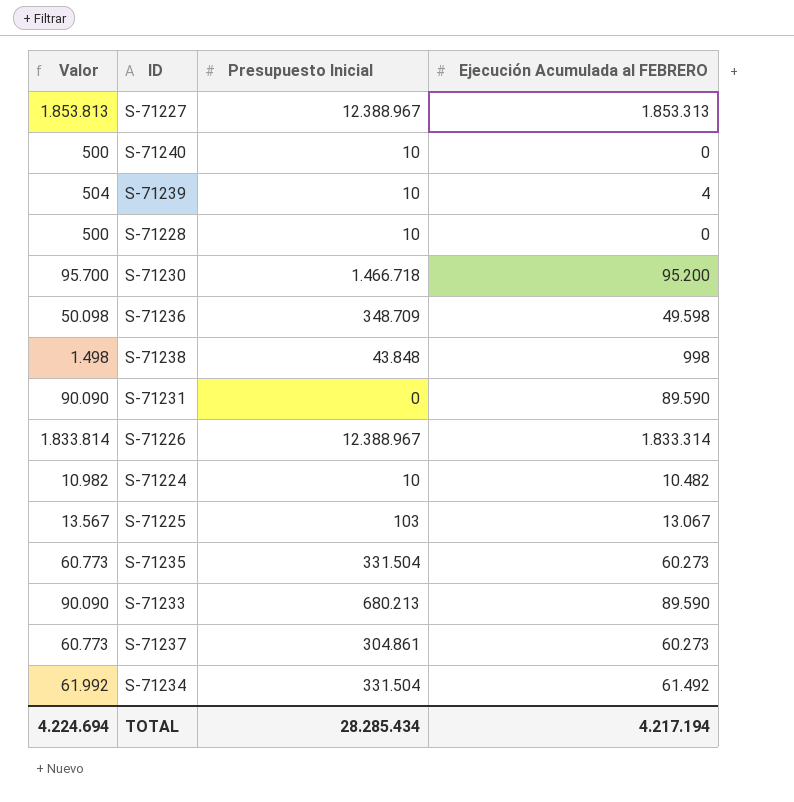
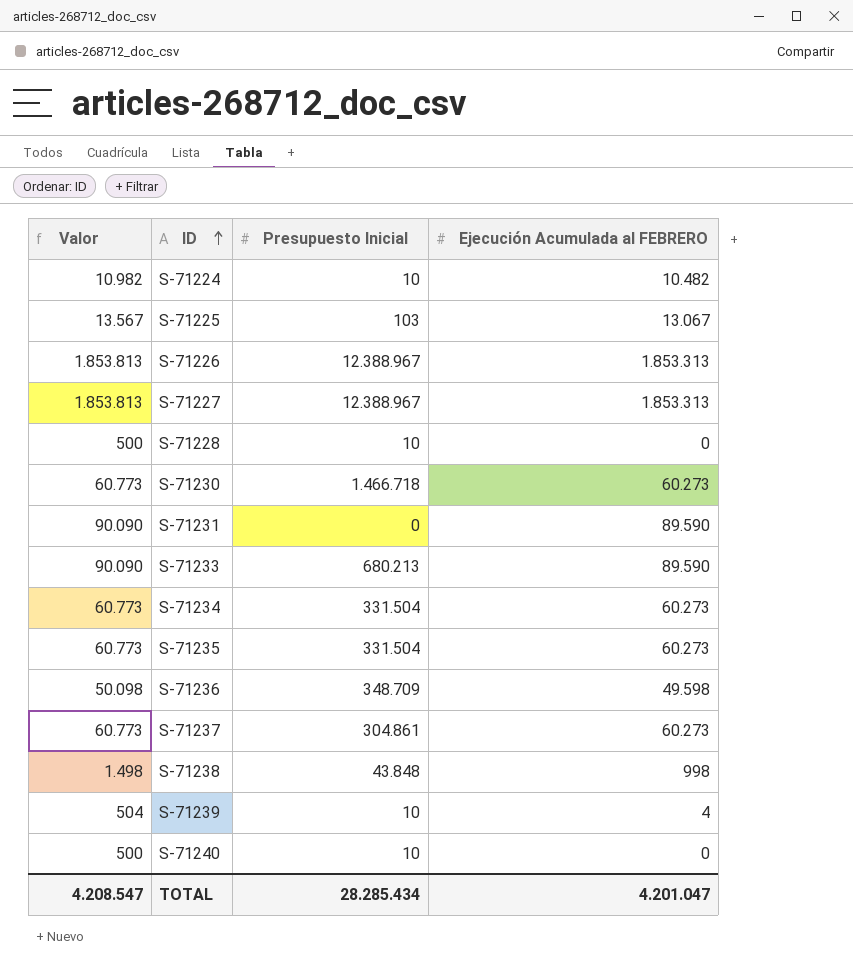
row order: none -> ID ascending
S-71226 | Valor: 1.833.814 -> 1.853.813
S-71226 | Ejecución Acumulada al FEBRERO: 1.833.314 -> 1.853.313
S-71230 | Valor: 95.700 -> 60.773
S-71230 | Ejecución Acumulada al FEBRERO: 95.200 -> 60.273
S-71234 | Valor: 61.992 -> 60.773
S-71234 | Ejecución Acumulada al FEBRERO: 61.492 -> 60.273
TOTAL | Valor: 4.224.694 -> 4.208.547
TOTAL | Ejecución Acumulada al FEBRERO: 4.217.194 -> 4.201.047

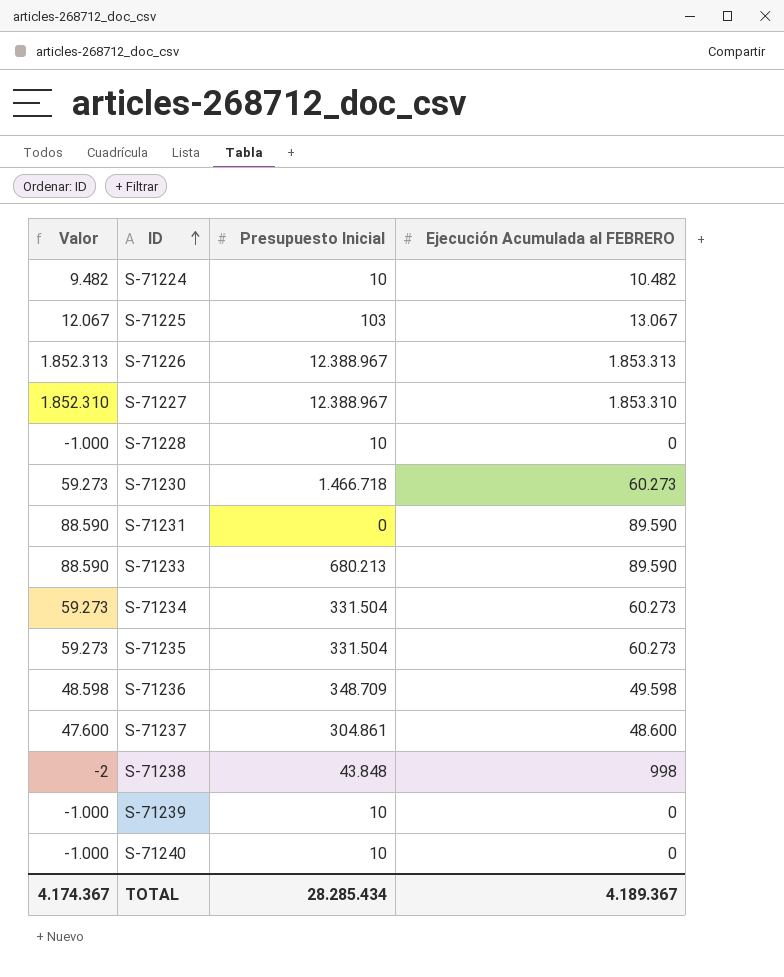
column Valor | formula: [Ejecución Acumulada al FEBRERO] + 500 -> [Ejecución Acumulada al FEBRERO] - 1000
S-71227 | Ejecución Acumulada al FEBRERO: 1.853.313 -> 1.853.310
S-71237 | Ejecución Acumulada al FEBRERO: 60.273 -> 48.600
S-71239 | Ejecución Acumulada al FEBRERO: 4 -> 0
TOTAL | Valor: 4.208.547 -> 4.174.367
TOTAL | Ejecución Acumulada al FEBRERO: 4.201.047 -> 4.189.367

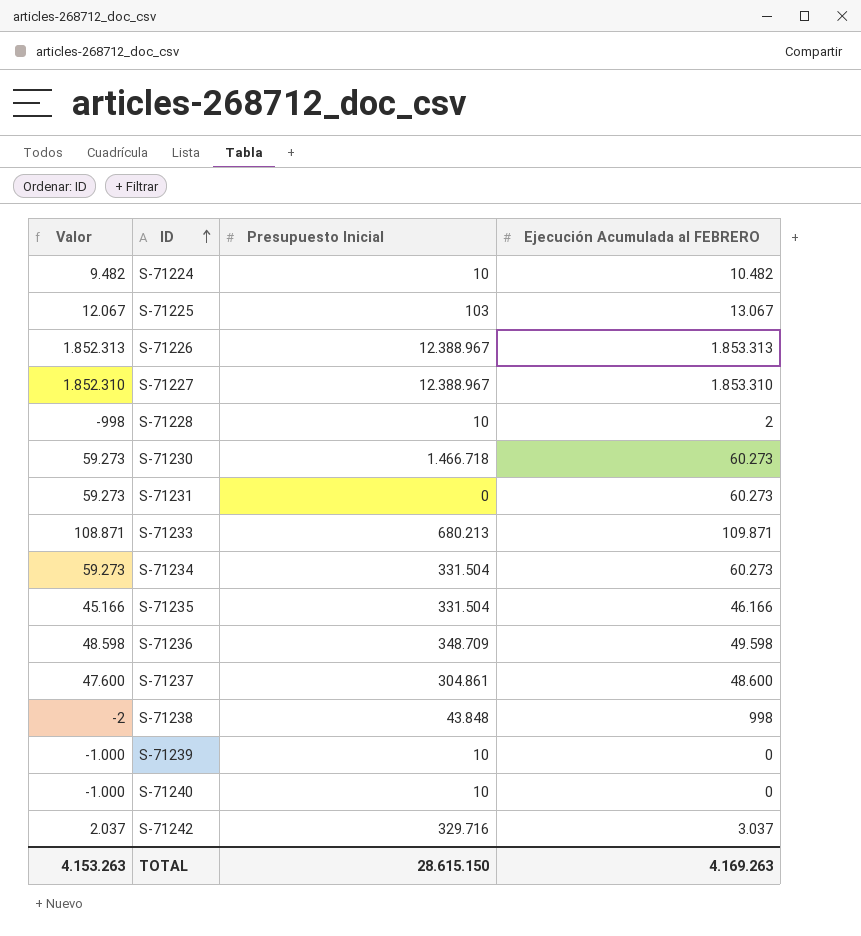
S-71228 | Valor: -1.000 -> -998
S-71228 | Ejecución Acumulada al FEBRERO: 0 -> 2
S-71231 | Valor: 88.590 -> 59.273
S-71231 | Ejecución Acumulada al FEBRERO: 89.590 -> 60.273
S-71233 | Valor: 88.590 -> 108.871
S-71233 | Ejecución Acumulada al FEBRERO: 89.590 -> 109.871
S-71235 | Valor: 59.273 -> 45.166
S-71235 | Ejecución Acumulada al FEBRERO: 60.273 -> 46.166
row S-71242: none -> 2.037 | 329.716 | 3.037
TOTAL | Valor: 4.174.367 -> 4.153.263
TOTAL | Presupuesto Inicial: 28.285.434 -> 28.615.150
TOTAL | Ejecución Acumulada al FEBRERO: 4.189.367 -> 4.169.263

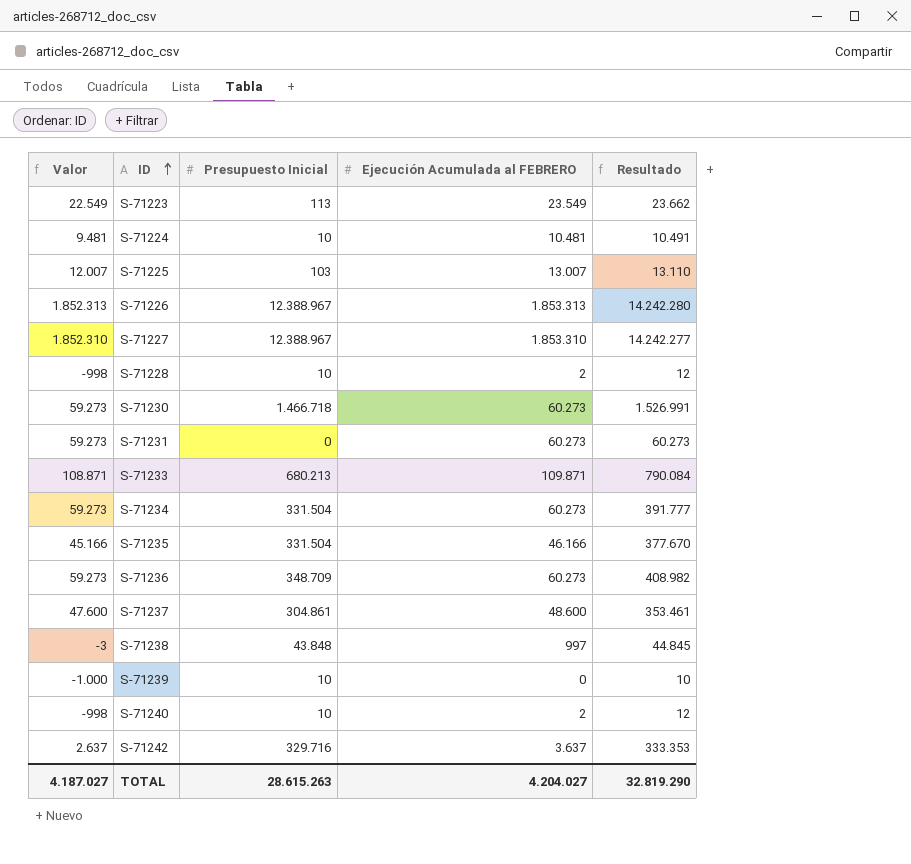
column Resultado | formula: none -> [Presupuesto Inicial] + [Ejecución Acumulada al FEBRERO]
row S-71223: none -> 22.549 | 113 | 23.549 | 23.662
S-71224 | Valor: 9.482 -> 9.481
S-71224 | Ejecución Acumulada al FEBRERO: 10.482 -> 10.481
S-71225 | Valor: 12.067 -> 12.007
S-71225 | Ejecución Acumulada al FEBRERO: 13.067 -> 13.007
S-71236 | Valor: 48.598 -> 59.273
S-71236 | Ejecución Acumulada al FEBRERO: 49.598 -> 60.273
S-71238 | Valor: -2 -> -3
S-71238 | Ejecución Acumulada al FEBRERO: 998 -> 997
S-71240 | Valor: -1.000 -> -998
S-71240 | Ejecución Acumulada al FEBRERO: 0 -> 2
S-71242 | Valor: 2.037 -> 2.637
S-71242 | Ejecución Acumulada al FEBRERO: 3.037 -> 3.637
TOTAL | Valor: 4.153.263 -> 4.187.027
TOTAL | Presupuesto Inicial: 28.615.150 -> 28.615.263
TOTAL | Ejecución Acumulada al FEBRERO: 4.169.263 -> 4.204.027

